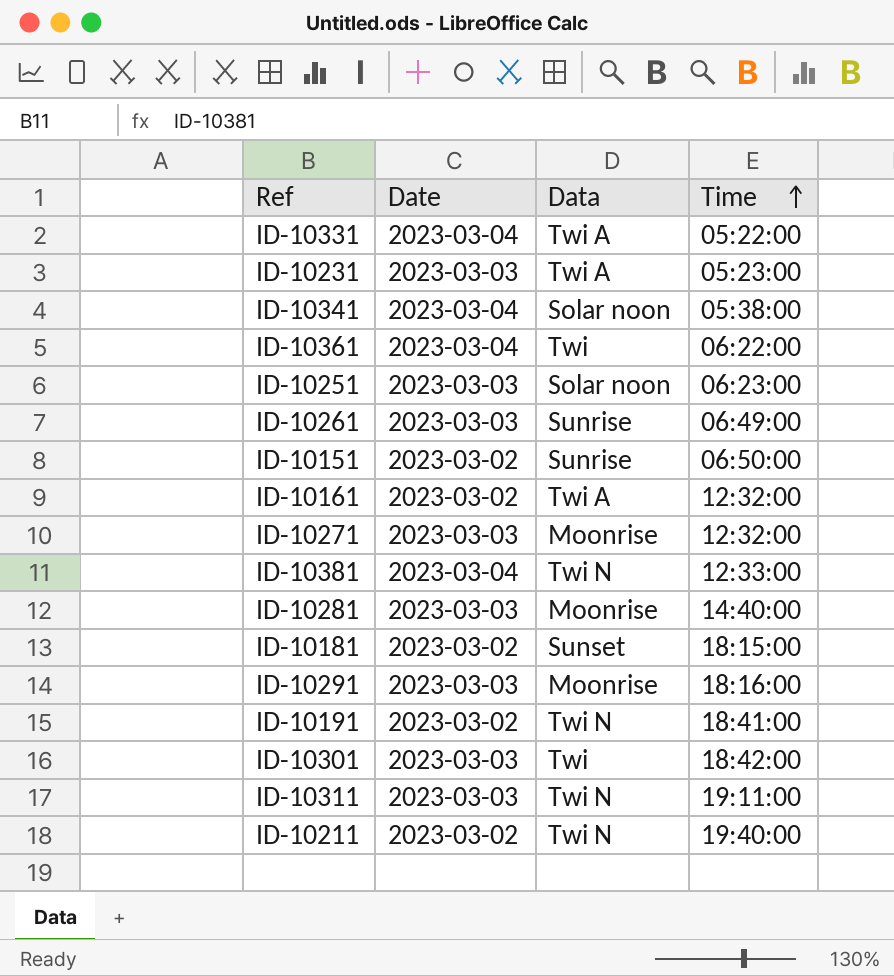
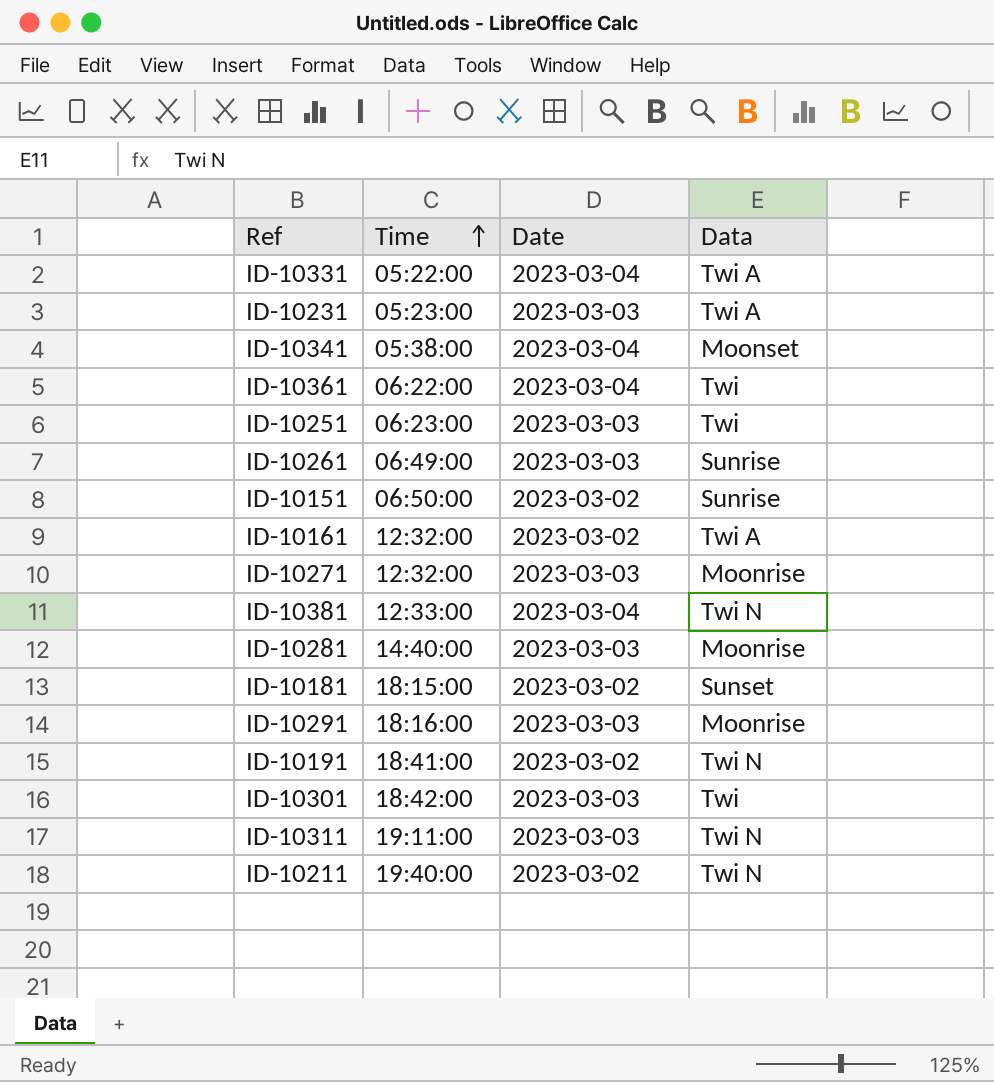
column Time | position: 4 -> 2
ID-10341 | Data: Solar noon -> Moonset
ID-10251 | Data: Solar noon -> Twi

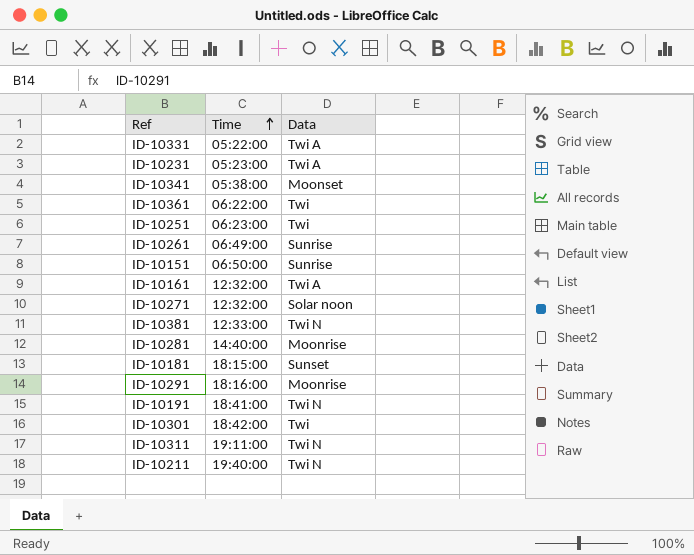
column Date | position: 3 -> none
ID-10271 | Data: Moonrise -> Solar noon

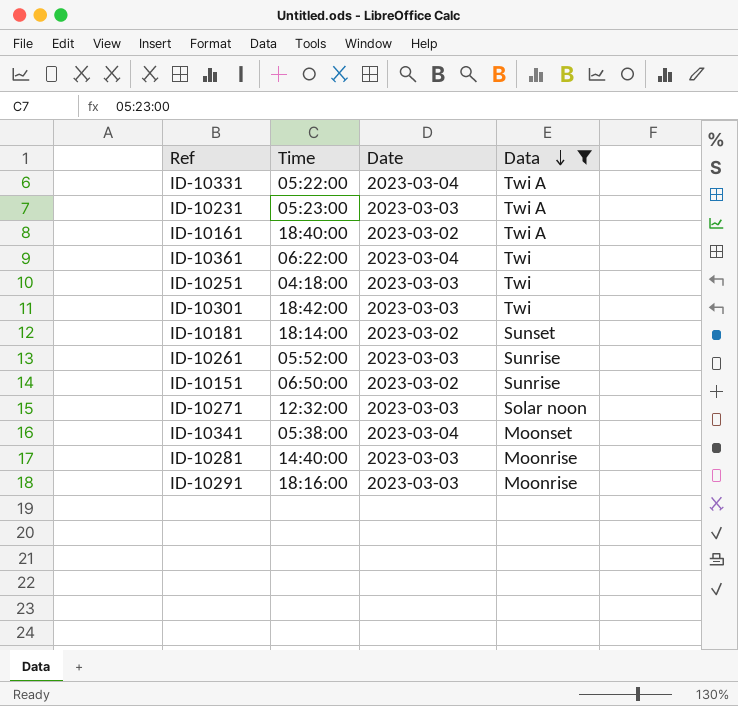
filter: none -> Data != Twi N
row order: Time ascending -> Data descending
column Date | position: none -> 3
ID-10161 | Time: 12:32:00 -> 18:40:00
ID-10251 | Time: 06:23:00 -> 04:18:00
ID-10181 | Time: 18:15:00 -> 18:14:00
ID-10261 | Time: 06:49:00 -> 05:52:00

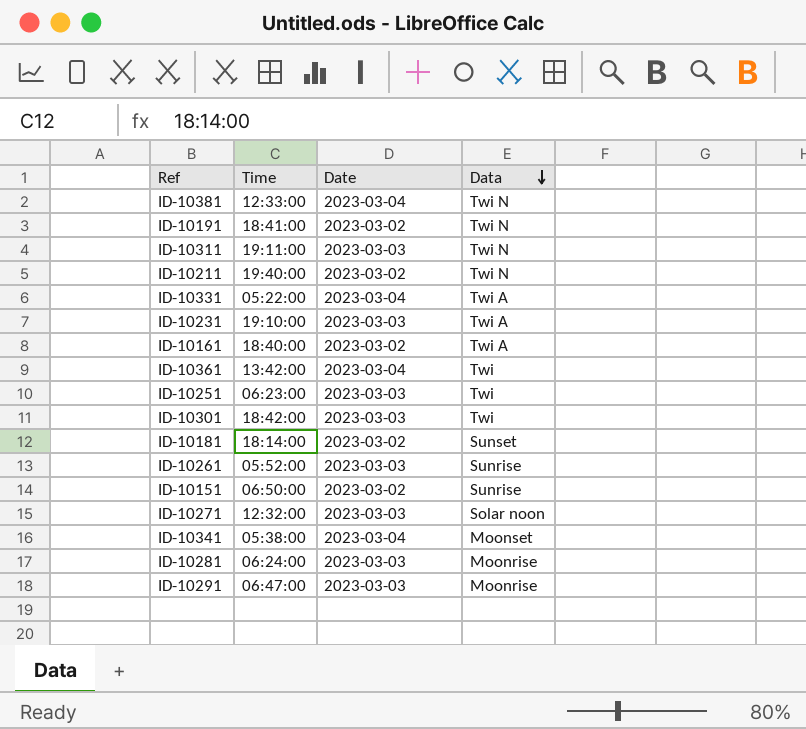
filter: Data != Twi N -> none
ID-10231 | Time: 05:23:00 -> 19:10:00
ID-10361 | Time: 06:22:00 -> 13:42:00
ID-10251 | Time: 04:18:00 -> 06:23:00
ID-10281 | Time: 14:40:00 -> 06:24:00
ID-10291 | Time: 18:16:00 -> 06:47:00

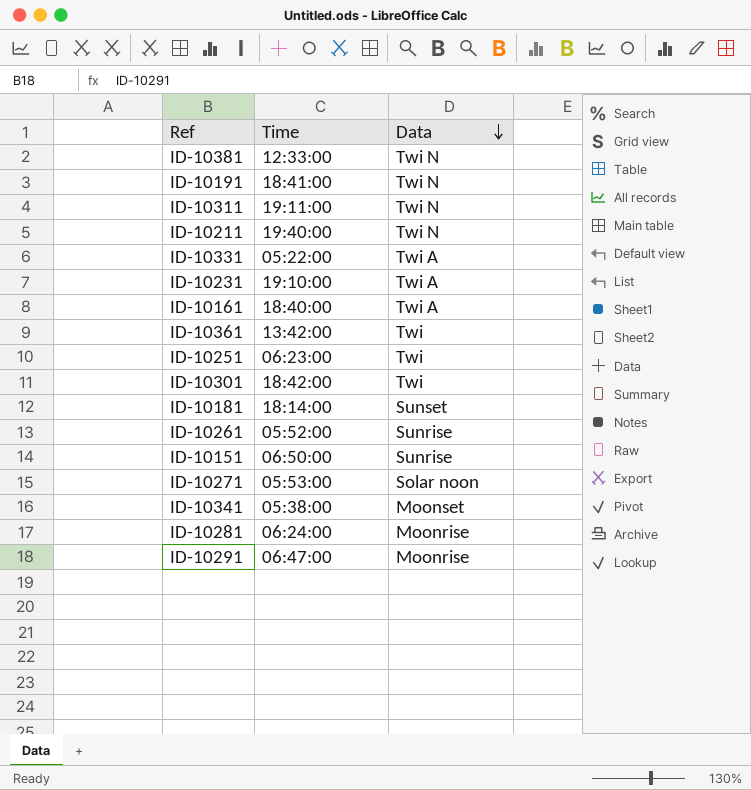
column Date | position: 3 -> none
ID-10271 | Time: 12:32:00 -> 05:53:00

